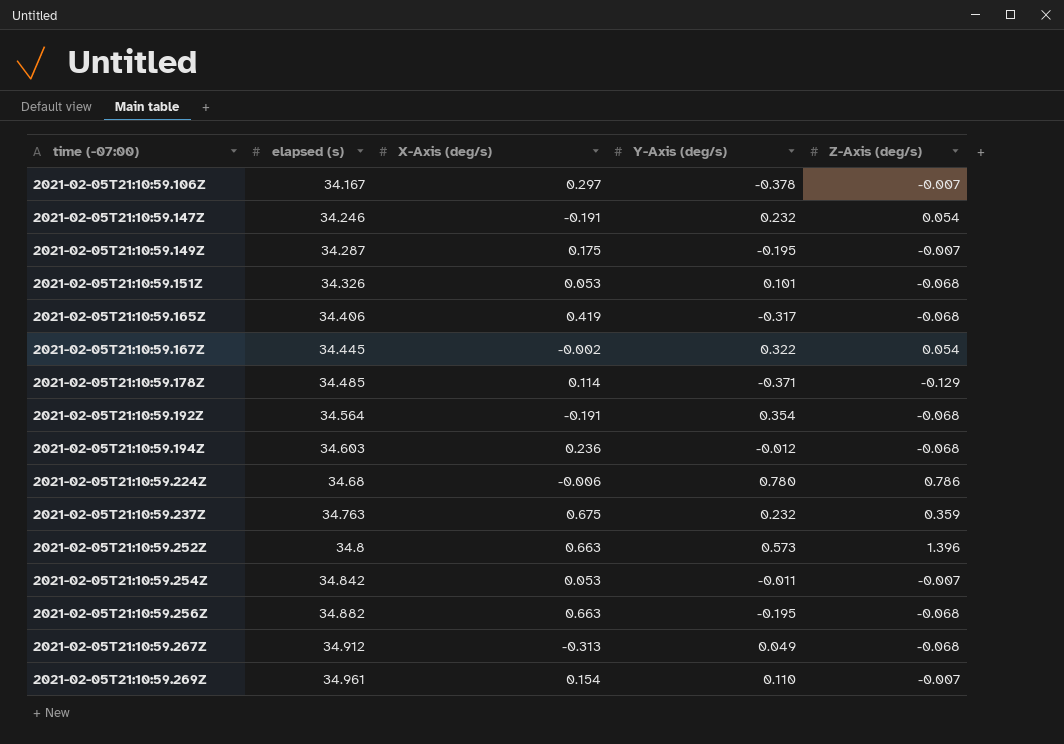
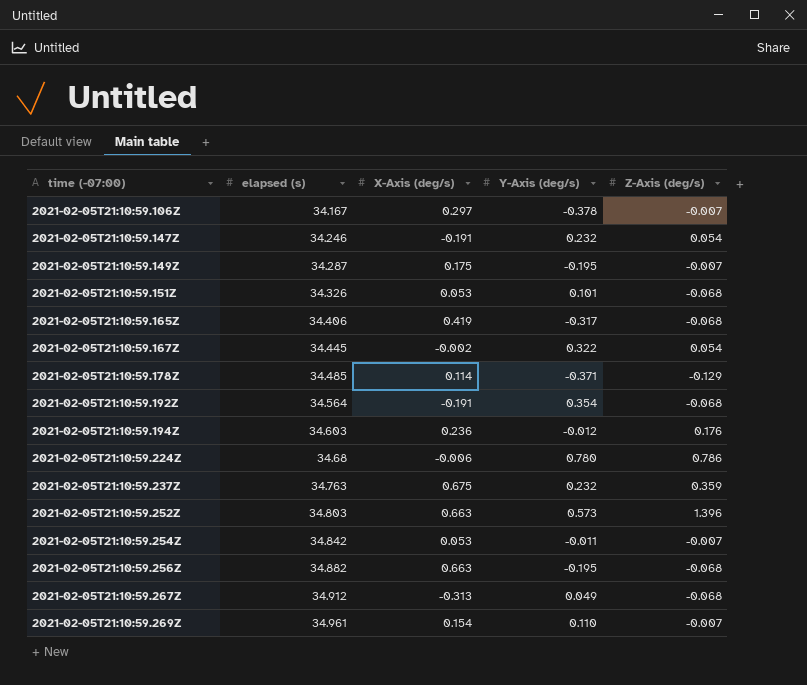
2021-02-05T21:10:59.194Z | Z-Axis (deg/s): -0.068 -> 0.176
2021-02-05T21:10:59.252Z | elapsed (s): 34.8 -> 34.803

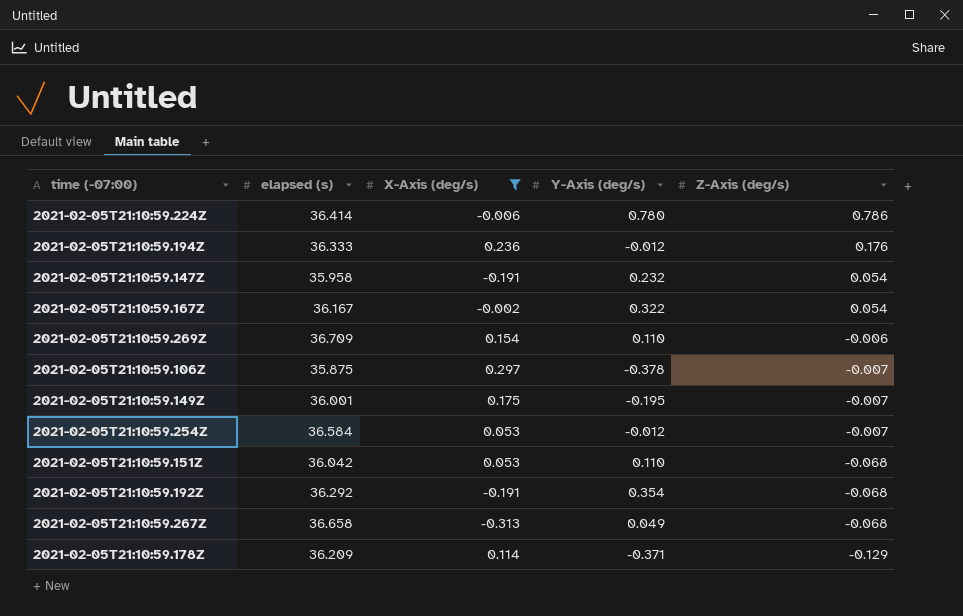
filter: none -> X-Axis (deg/s) <= 0.297
row order: time (-07:00) ascending -> Z-Axis (deg/s) descending
2021-02-05T21:10:59.224Z | elapsed (s): 34.68 -> 36.414
2021-02-05T21:10:59.194Z | elapsed (s): 34.603 -> 36.333
2021-02-05T21:10:59.147Z | elapsed (s): 34.246 -> 35.958
2021-02-05T21:10:59.167Z | elapsed (s): 34.445 -> 36.167
2021-02-05T21:10:59.269Z | elapsed (s): 34.961 -> 36.709
2021-02-05T21:10:59.269Z | Z-Axis (deg/s): -0.007 -> -0.006
2021-02-05T21:10:59.106Z | elapsed (s): 34.167 -> 35.875
2021-02-05T21:10:59.149Z | elapsed (s): 34.287 -> 36.001
2021-02-05T21:10:59.254Z | elapsed (s): 34.842 -> 36.584
2021-02-05T21:10:59.254Z | Y-Axis (deg/s): -0.011 -> -0.012
2021-02-05T21:10:59.151Z | elapsed (s): 34.326 -> 36.042
2021-02-05T21:10:59.151Z | Y-Axis (deg/s): 0.101 -> 0.110
2021-02-05T21:10:59.192Z | elapsed (s): 34.564 -> 36.292
2021-02-05T21:10:59.267Z | elapsed (s): 34.912 -> 36.658
2021-02-05T21:10:59.178Z | elapsed (s): 34.485 -> 36.209

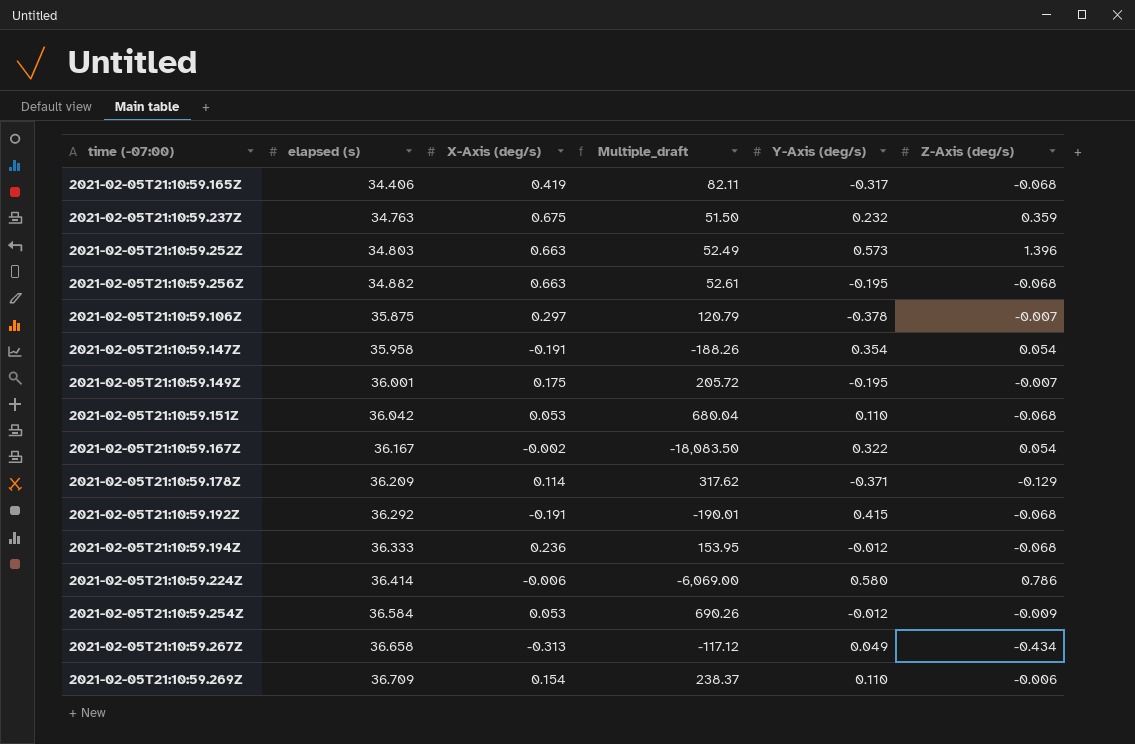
filter: X-Axis (deg/s) <= 0.297 -> none
row order: Z-Axis (deg/s) descending -> elapsed (s) ascending
column Multiple_draft | formula: none -> [elapsed (s)] / [X-Axis (deg/s)]
2021-02-05T21:10:59.147Z | Y-Axis (deg/s): 0.232 -> 0.354
2021-02-05T21:10:59.192Z | Y-Axis (deg/s): 0.354 -> 0.415
2021-02-05T21:10:59.194Z | Z-Axis (deg/s): 0.176 -> -0.068
2021-02-05T21:10:59.224Z | Y-Axis (deg/s): 0.780 -> 0.580
2021-02-05T21:10:59.254Z | Z-Axis (deg/s): -0.007 -> -0.009
2021-02-05T21:10:59.267Z | Z-Axis (deg/s): -0.068 -> -0.434

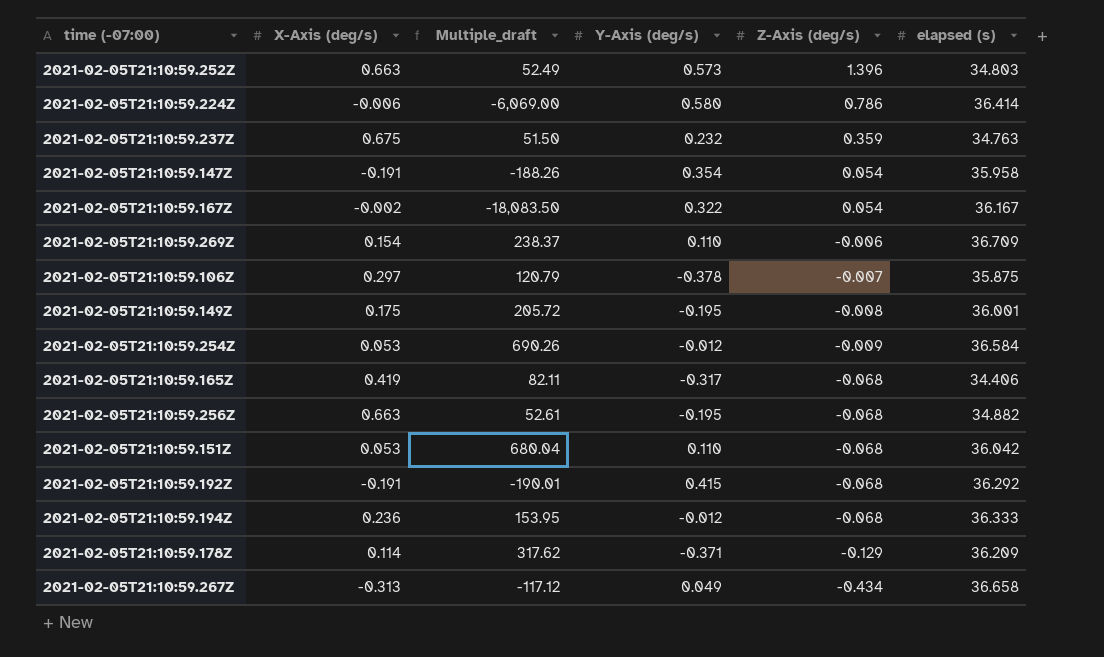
row order: elapsed (s) ascending -> Z-Axis (deg/s) descending
column elapsed (s) | position: 2 -> 6
2021-02-05T21:10:59.149Z | Z-Axis (deg/s): -0.007 -> -0.008

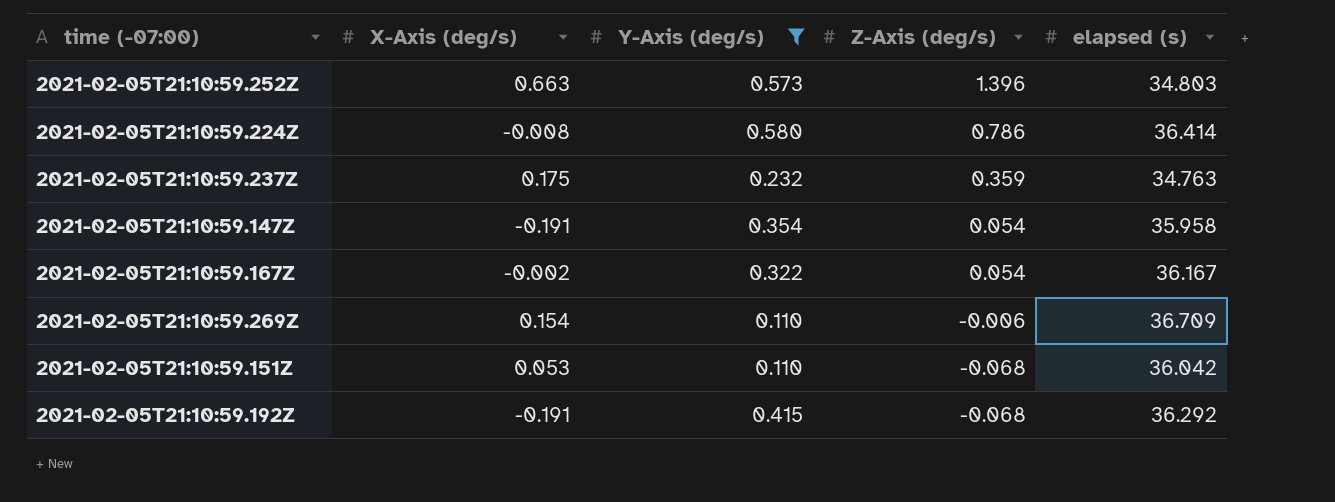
filter: none -> Y-Axis (deg/s) >= 0.110
column Multiple_draft | formula: [elapsed (s)] / [X-Axis (deg/s)] -> none
2021-02-05T21:10:59.224Z | X-Axis (deg/s): -0.006 -> -0.008
2021-02-05T21:10:59.237Z | X-Axis (deg/s): 0.675 -> 0.175

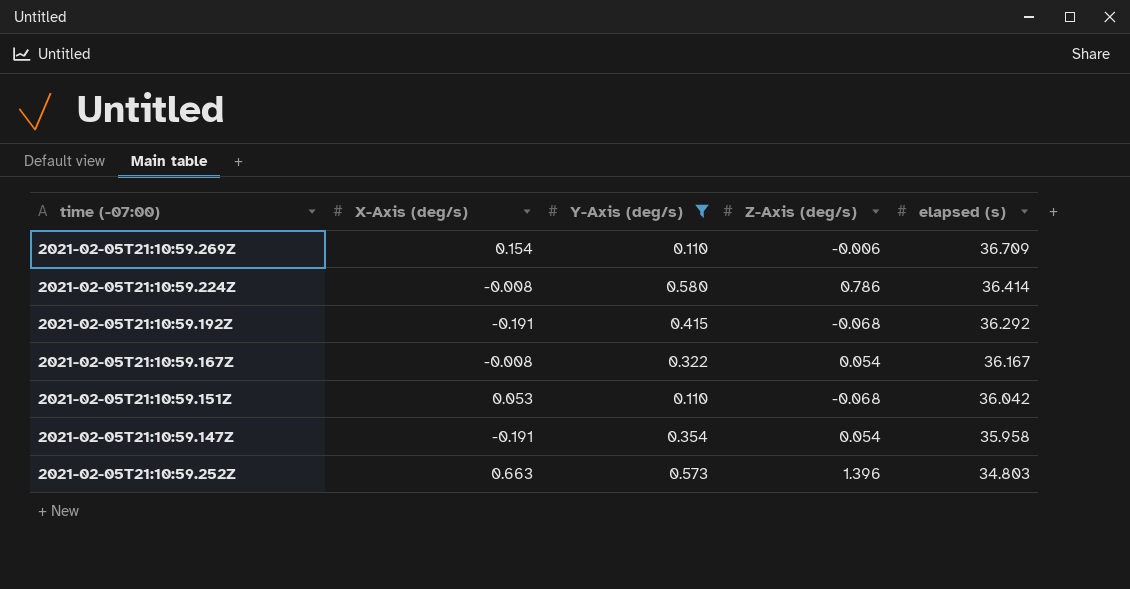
row order: Z-Axis (deg/s) descending -> elapsed (s) descending
row 2021-02-05T21:10:59.237Z: 0.175 | 0.232 | 0.359 | 34.763 -> none
2021-02-05T21:10:59.167Z | X-Axis (deg/s): -0.002 -> -0.008

